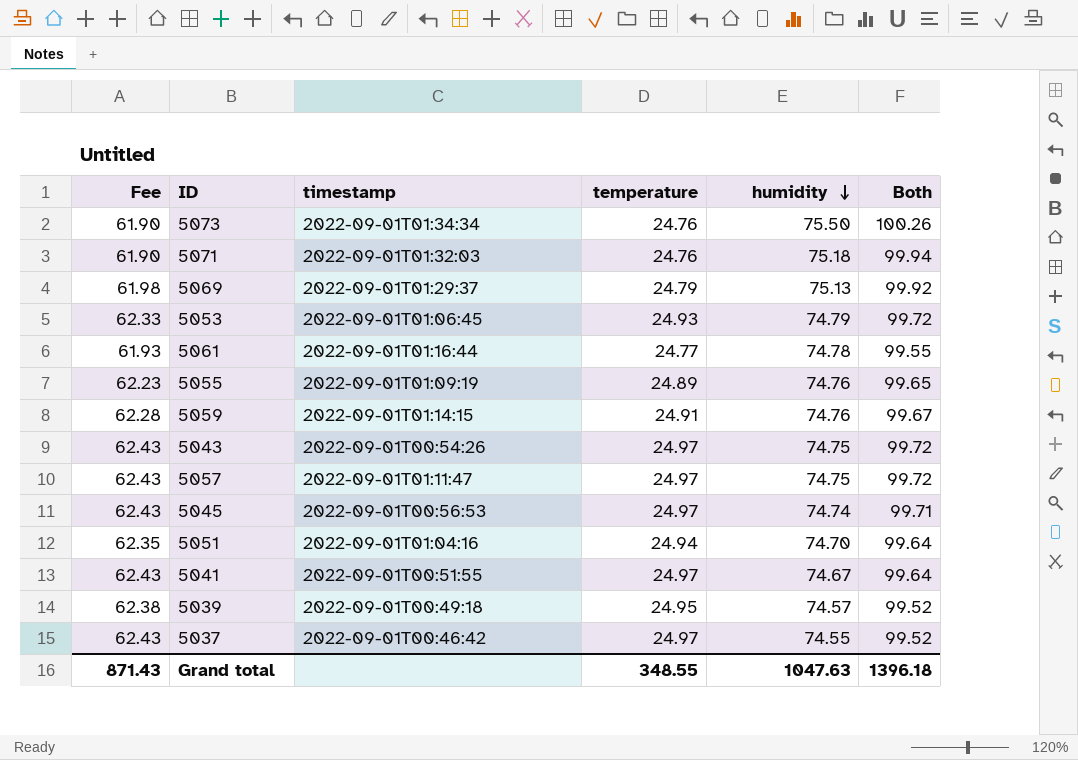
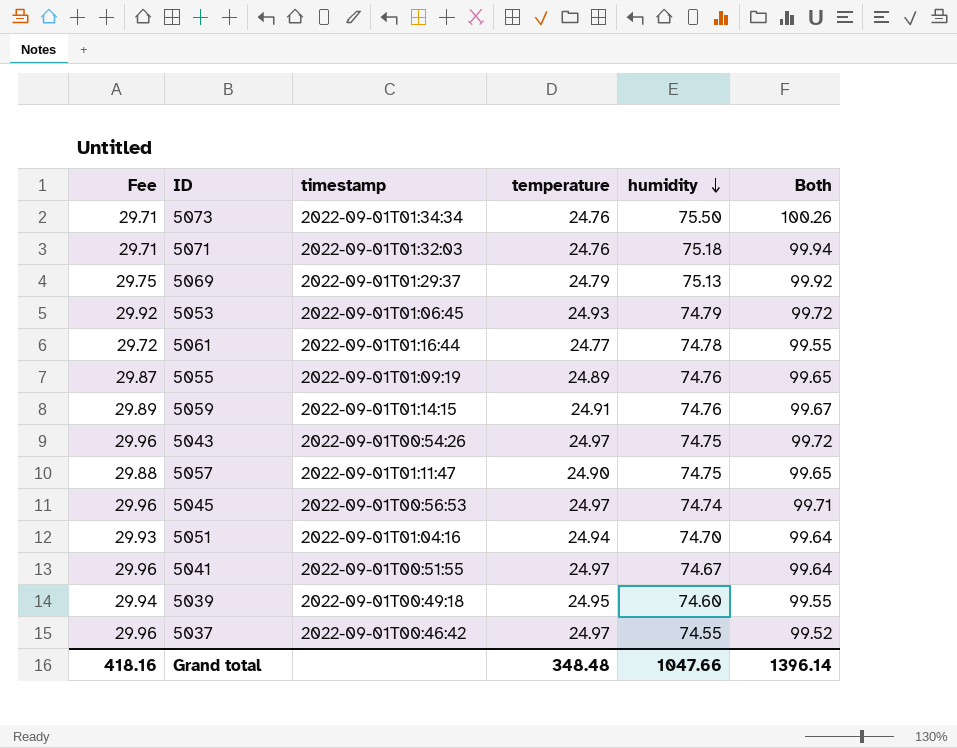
column Fee | formula: [temperature] * 2.5 -> [temperature] * 1.2
5057 | temperature: 24.97 -> 24.90
5057 | Both: 99.72 -> 99.65
5039 | humidity: 74.57 -> 74.60
5039 | Both: 99.52 -> 99.55
Grand total | Fee: 871.43 -> 418.16
Grand total | temperature: 348.55 -> 348.48
Grand total | humidity: 1047.63 -> 1047.66
Grand total | Both: 1396.18 -> 1396.14

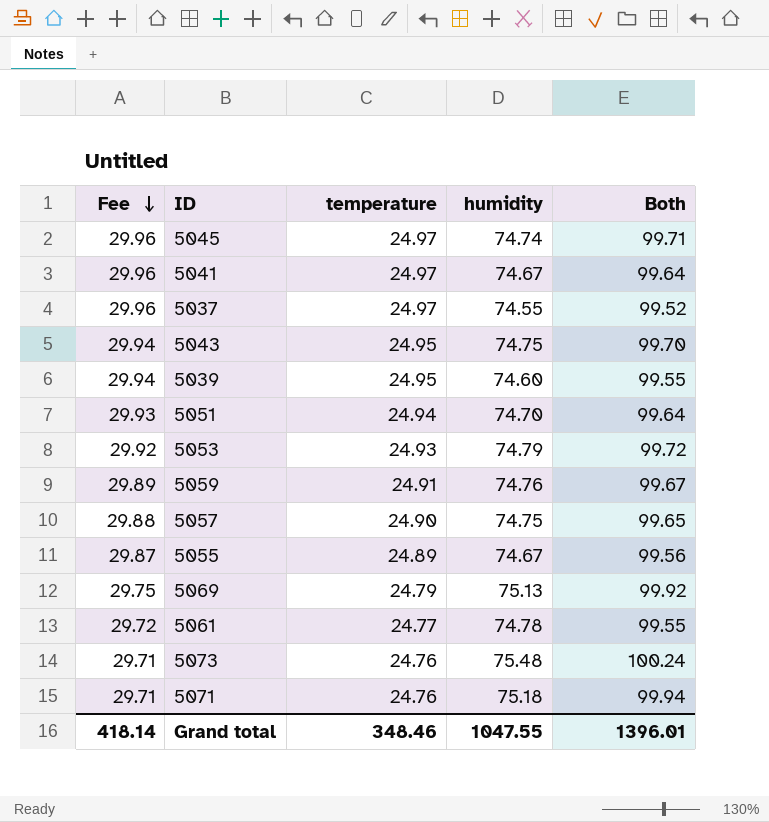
row order: humidity descending -> Fee descending
column timestamp | position: 3 -> none
5043 | Fee: 29.96 -> 29.94
5043 | temperature: 24.97 -> 24.95
5043 | Both: 99.72 -> 99.70
5055 | humidity: 74.76 -> 74.67
5055 | Both: 99.65 -> 99.56
5073 | humidity: 75.50 -> 75.48
5073 | Both: 100.26 -> 100.24
Grand total | Fee: 418.16 -> 418.14
Grand total | temperature: 348.48 -> 348.46
Grand total | humidity: 1047.66 -> 1047.55
Grand total | Both: 1396.14 -> 1396.01

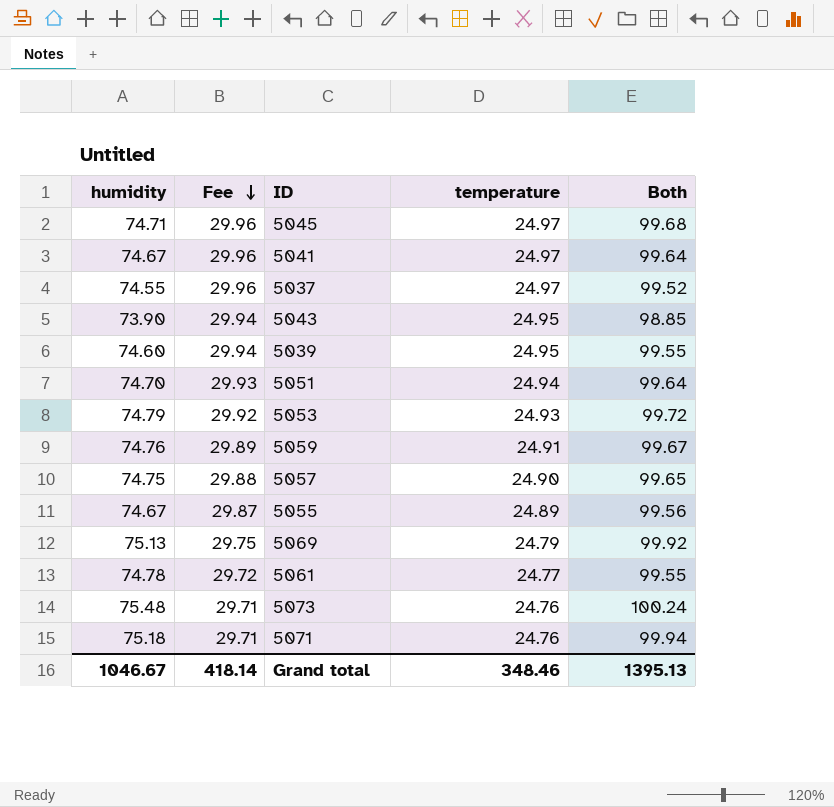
column humidity | position: 4 -> 1
5045 | humidity: 74.74 -> 74.71
5045 | Both: 99.71 -> 99.68
5043 | humidity: 74.75 -> 73.90
5043 | Both: 99.70 -> 98.85
Grand total | humidity: 1047.55 -> 1046.67
Grand total | Both: 1396.01 -> 1395.13

